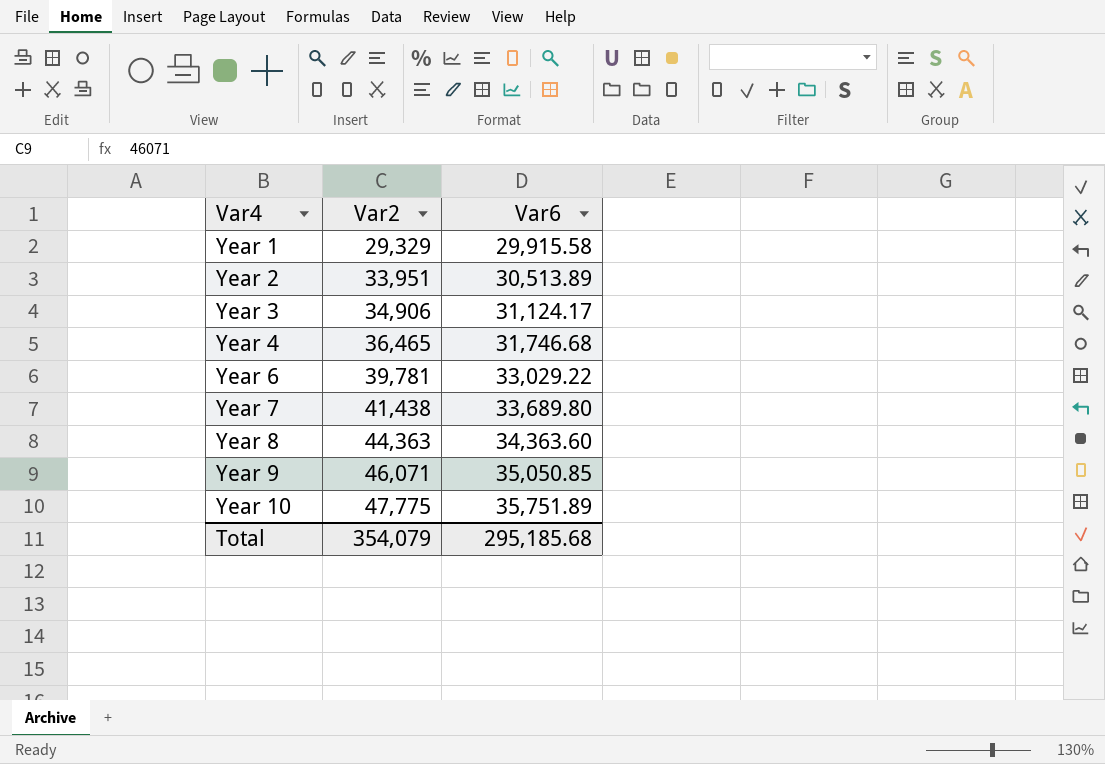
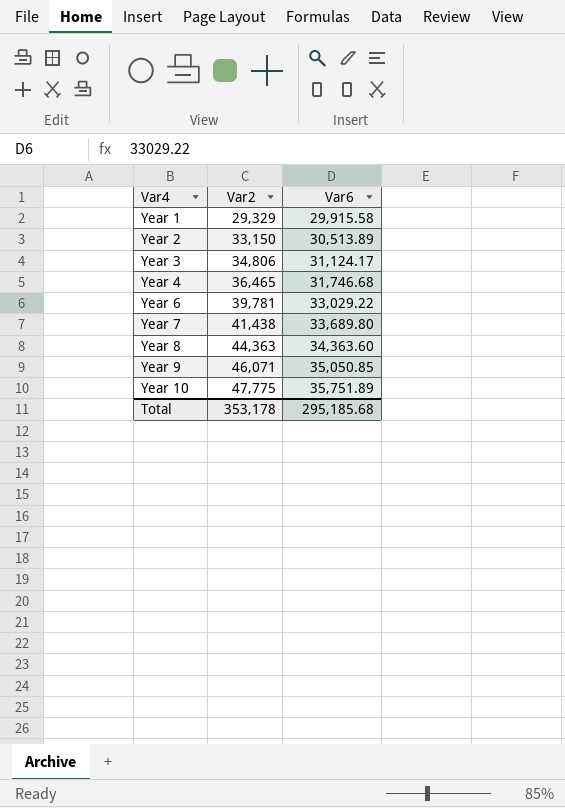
Year 2 | Var2: 33,951 -> 33,150
Year 3 | Var2: 34,906 -> 34,806
Total | Var2: 354,079 -> 353,178

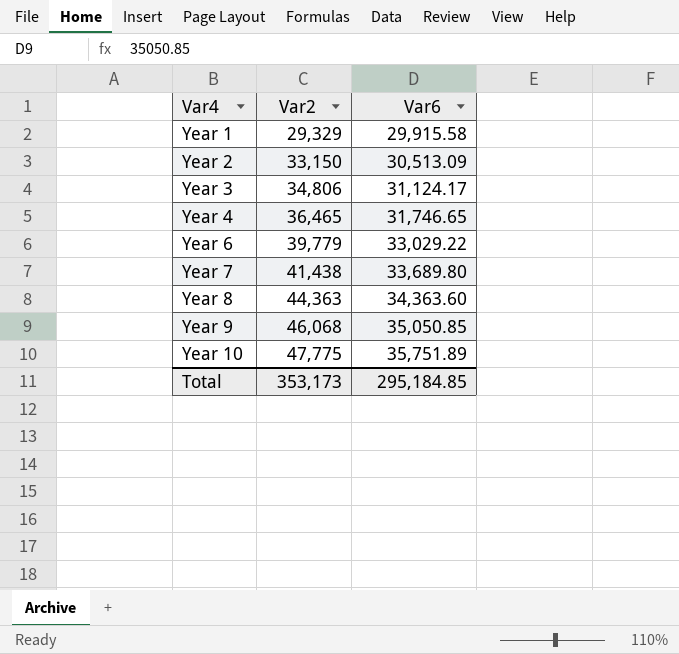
Year 2 | Var6: 30,513.89 -> 30,513.09
Year 4 | Var6: 31,746.68 -> 31,746.65
Year 6 | Var2: 39,781 -> 39,779
Year 9 | Var2: 46,071 -> 46,068
Total | Var2: 353,178 -> 353,173
Total | Var6: 295,185.68 -> 295,184.85

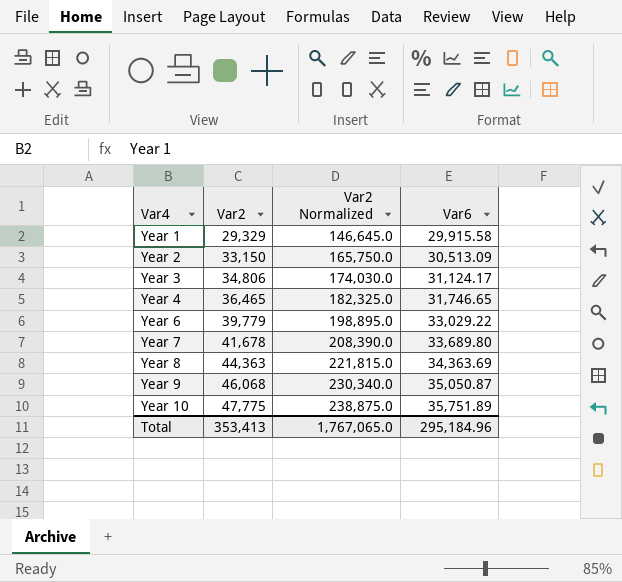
column Var2 Normalized | formula: none -> [Var2] * 5
Year 7 | Var2: 41,438 -> 41,678
Year 8 | Var6: 34,363.60 -> 34,363.69
Year 9 | Var6: 35,050.85 -> 35,050.87
Total | Var2: 353,173 -> 353,413
Total | Var6: 295,184.85 -> 295,184.96

